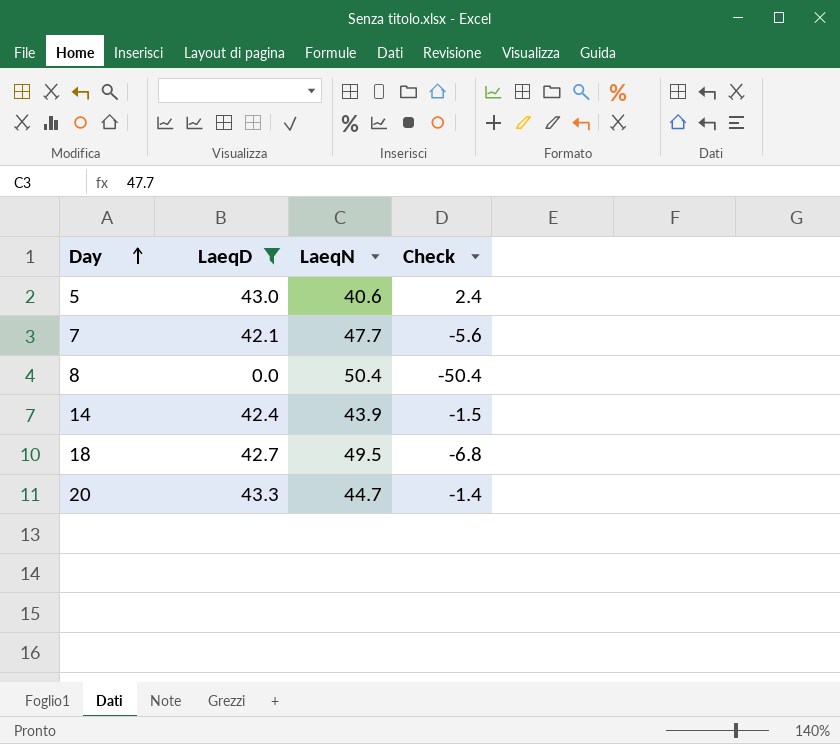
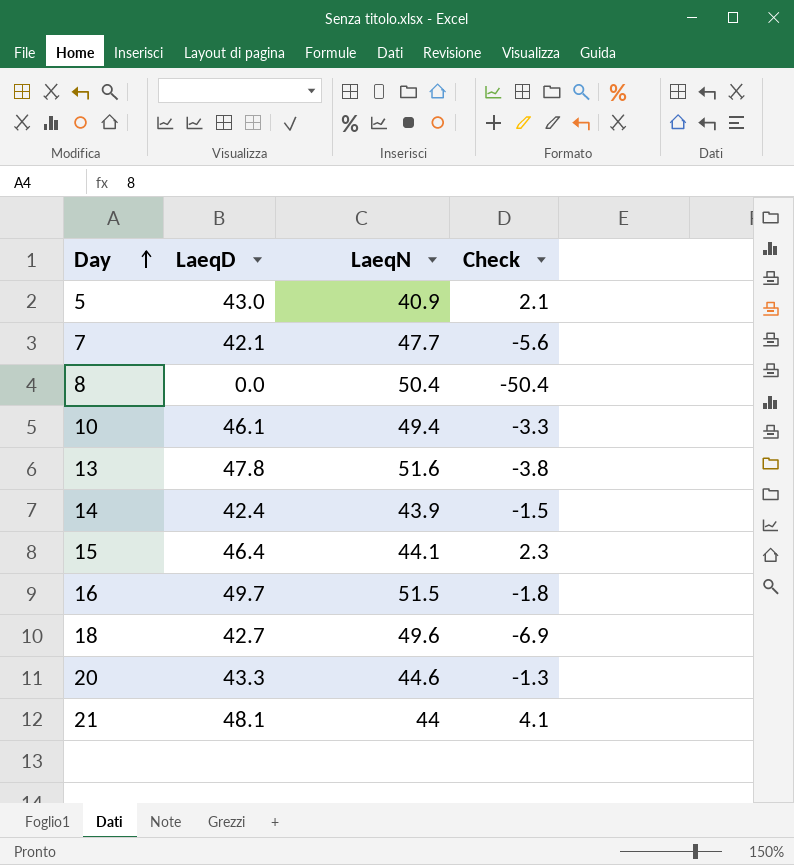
filter: LaeqD <= 43.3 -> none
5 | LaeqN: 40.6 -> 40.9
5 | Check: 2.4 -> 2.1
18 | LaeqN: 49.5 -> 49.6
18 | Check: -6.8 -> -6.9
20 | LaeqN: 44.7 -> 44.6
20 | Check: -1.4 -> -1.3

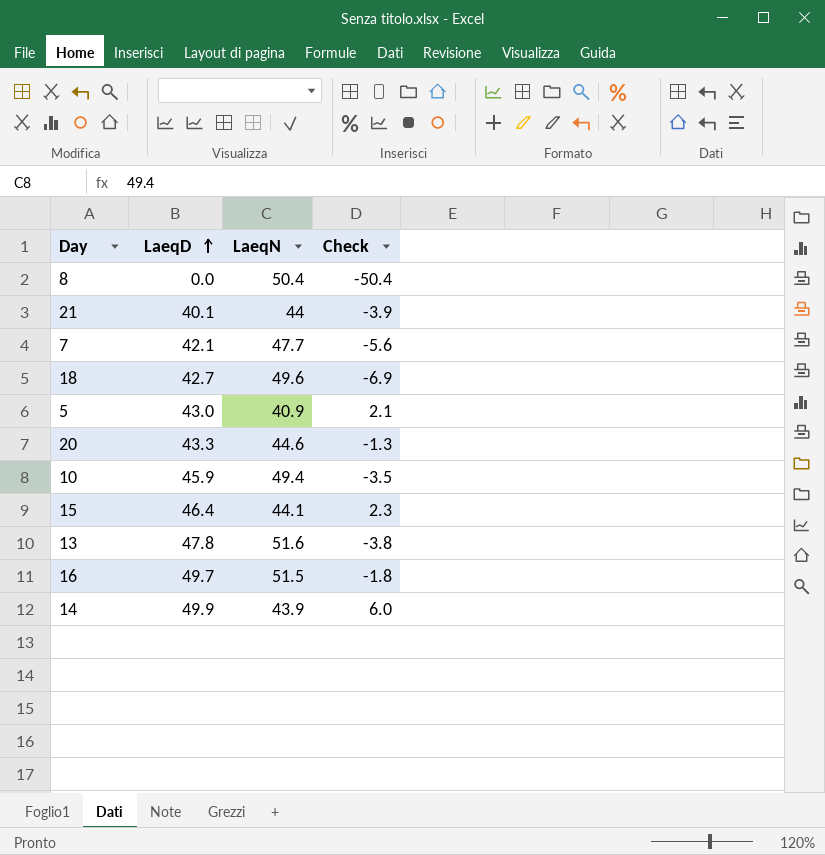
row order: Day ascending -> LaeqD ascending
21 | LaeqD: 48.1 -> 40.1
21 | Check: 4.1 -> -3.9
10 | LaeqD: 46.1 -> 45.9
10 | Check: -3.3 -> -3.5
14 | LaeqD: 42.4 -> 49.9
14 | Check: -1.5 -> 6.0

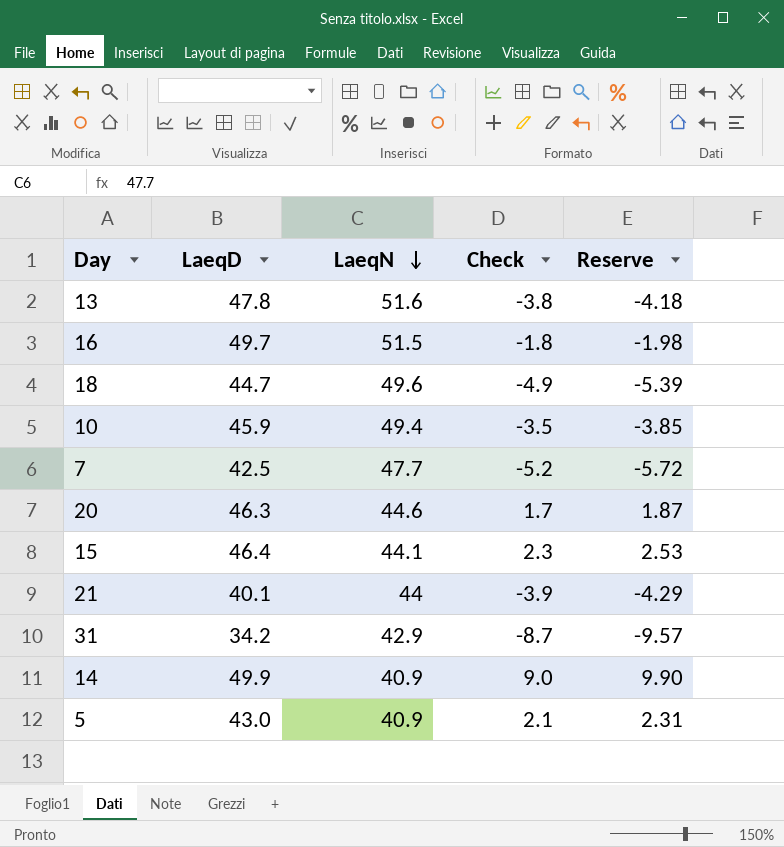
row order: LaeqD ascending -> LaeqN descending
column Reserve | formula: none -> [Check] * 1.1
row 8: 0.0 | 50.4 | -50.4 -> none
18 | LaeqD: 42.7 -> 44.7
18 | Check: -6.9 -> -4.9
7 | LaeqD: 42.1 -> 42.5
7 | Check: -5.6 -> -5.2
20 | LaeqD: 43.3 -> 46.3
20 | Check: -1.3 -> 1.7
row 31: none -> 34.2 | 42.9 | -8.7 | -9.57
14 | LaeqN: 43.9 -> 40.9
14 | Check: 6.0 -> 9.0

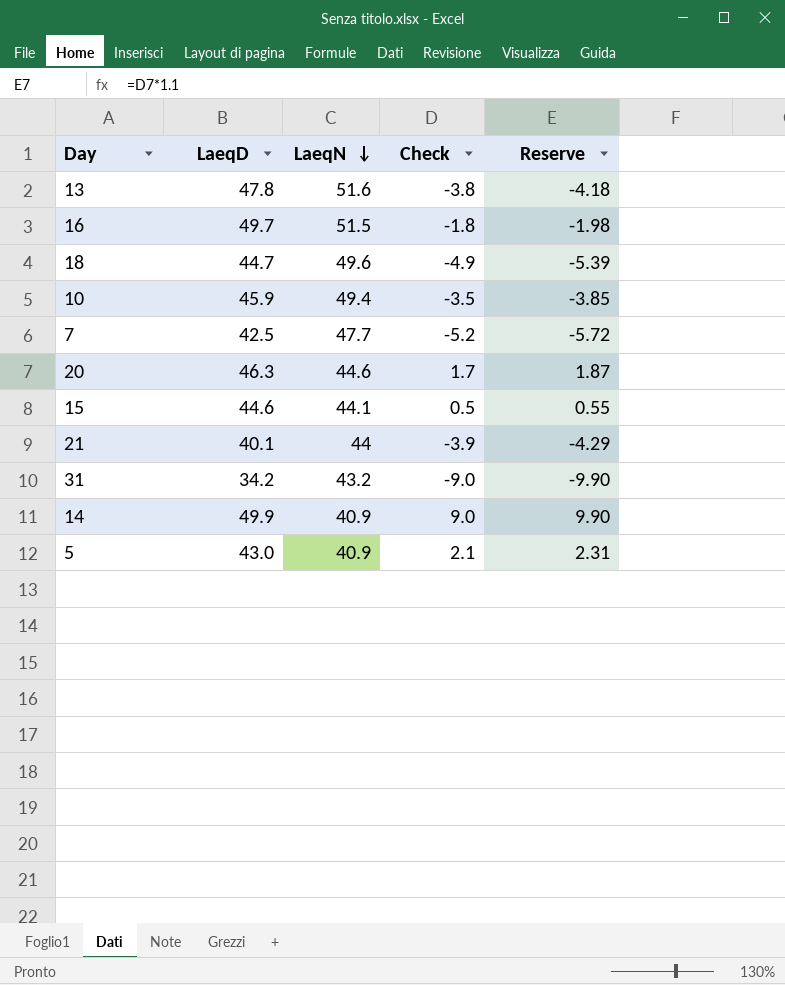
15 | LaeqD: 46.4 -> 44.6
15 | Check: 2.3 -> 0.5
15 | Reserve: 2.53 -> 0.55
31 | LaeqN: 42.9 -> 43.2
31 | Check: -8.7 -> -9.0
31 | Reserve: -9.57 -> -9.90

